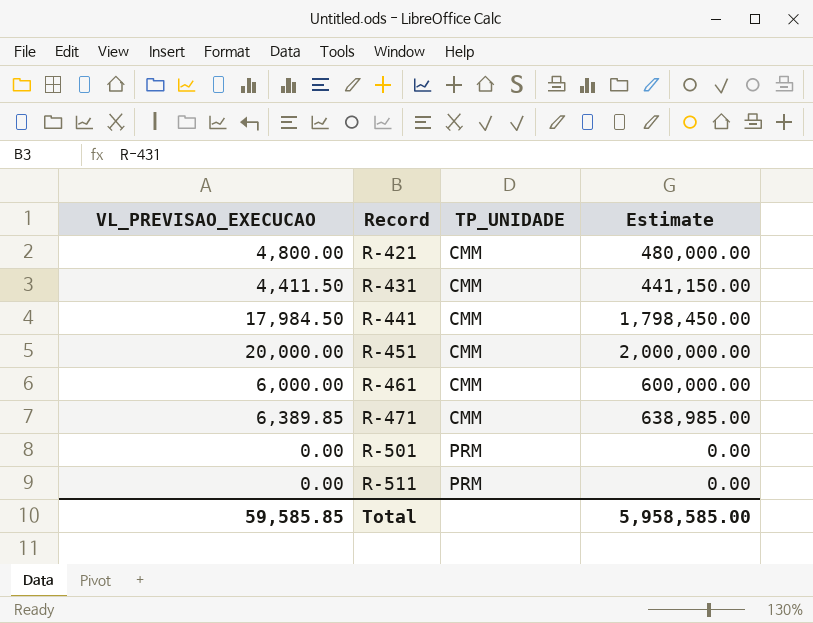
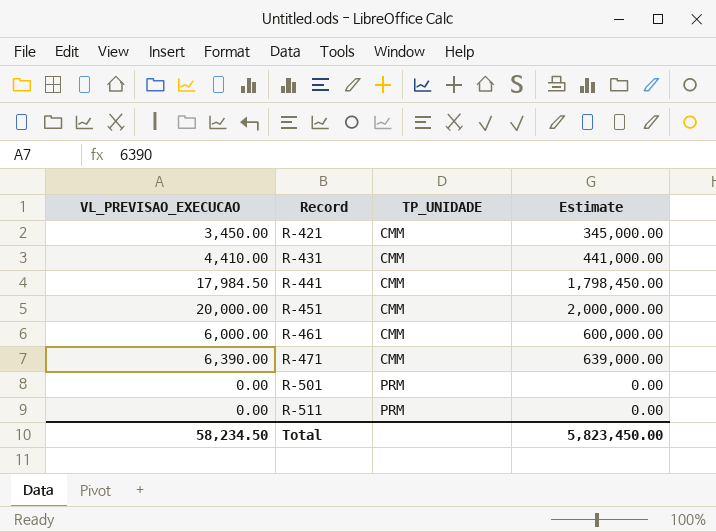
R-421 | VL_PREVISAO_EXECUCAO: 4,800.00 -> 3,450.00
R-421 | Estimate: 480,000.00 -> 345,000.00
R-431 | VL_PREVISAO_EXECUCAO: 4,411.50 -> 4,410.00
R-431 | Estimate: 441,150.00 -> 441,000.00
R-471 | VL_PREVISAO_EXECUCAO: 6,389.85 -> 6,390.00
R-471 | Estimate: 638,985.00 -> 639,000.00
Total | VL_PREVISAO_EXECUCAO: 59,585.85 -> 58,234.50
Total | Estimate: 5,958,585.00 -> 5,823,450.00

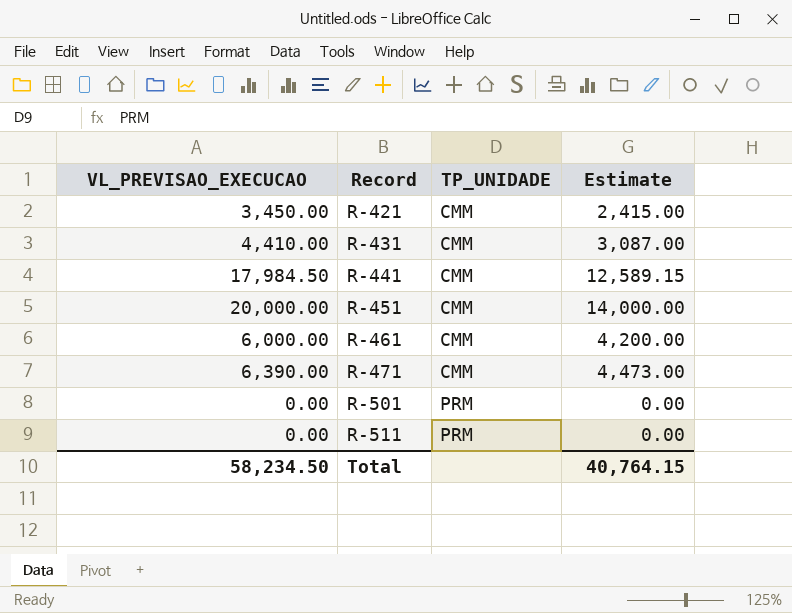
column Estimate | formula: [VL_PREVISAO_EXECUCAO] * 100 -> [VL_PREVISAO_EXECUCAO] * 0.7
Total | Estimate: 5,823,450.00 -> 40,764.15

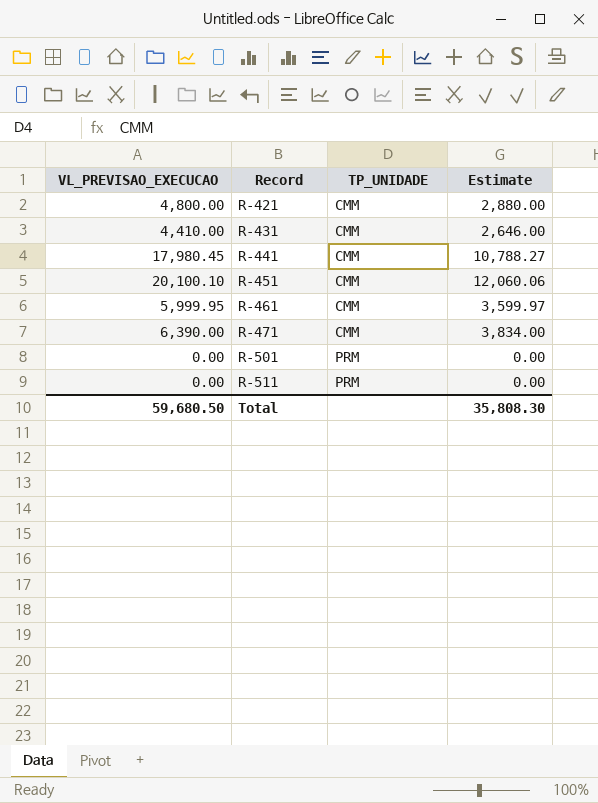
column Estimate | formula: [VL_PREVISAO_EXECUCAO] * 0.7 -> [VL_PREVISAO_EXECUCAO] * 0.6
R-421 | VL_PREVISAO_EXECUCAO: 3,450.00 -> 4,800.00
R-441 | VL_PREVISAO_EXECUCAO: 17,984.50 -> 17,980.45
R-451 | VL_PREVISAO_EXECUCAO: 20,000.00 -> 20,100.10
R-461 | VL_PREVISAO_EXECUCAO: 6,000.00 -> 5,999.95
Total | VL_PREVISAO_EXECUCAO: 58,234.50 -> 59,680.50
Total | Estimate: 40,764.15 -> 35,808.30

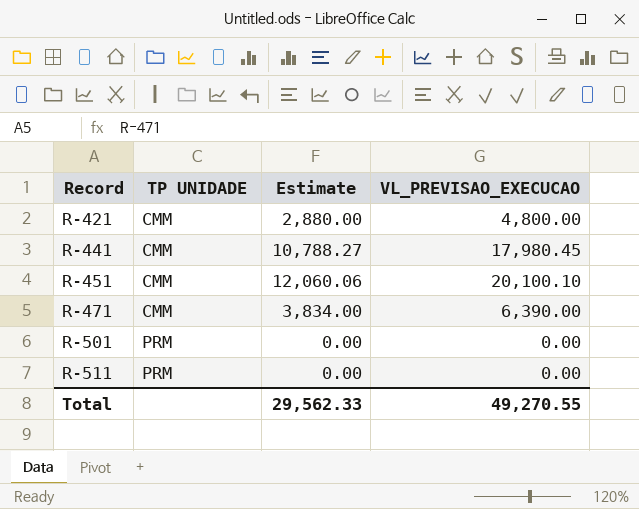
column name: TP_UNIDADE -> TP UNIDADE
column VL_PREVISAO_EXECUCAO | position: 1 -> 4
row R-431: 4,410.00 | CMM | 2,646.00 -> none
row R-461: 5,999.95 | CMM | 3,599.97 -> none
Total | Estimate: 35,808.30 -> 29,562.33
Total | VL_PREVISAO_EXECUCAO: 59,680.50 -> 49,270.55

